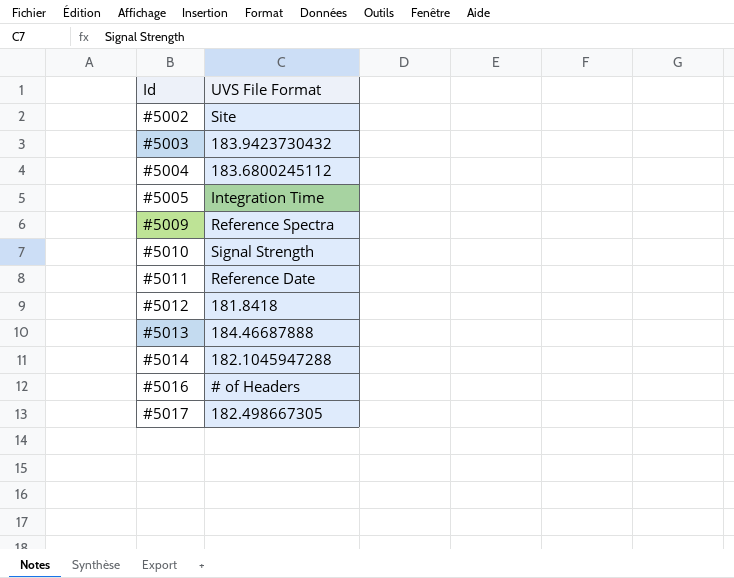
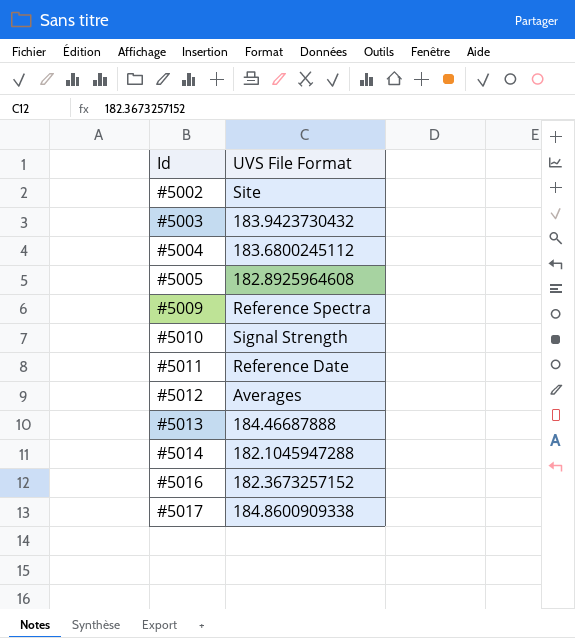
#5005 | UVS File Format: Integration Time -> 182.8925964608
#5012 | UVS File Format: 181.8418 -> Averages
#5016 | UVS File Format: # of Headers -> 182.3673257152
#5017 | UVS File Format: 182.498667305 -> 184.8600909338

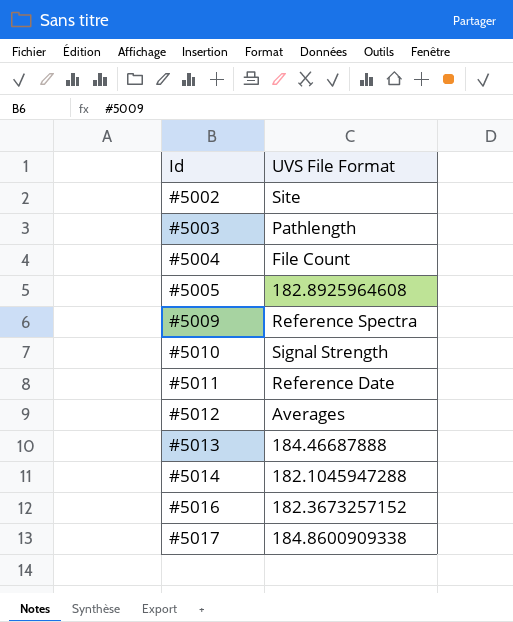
#5003 | UVS File Format: 183.9423730432 -> Pathlength
#5004 | UVS File Format: 183.6800245112 -> File Count

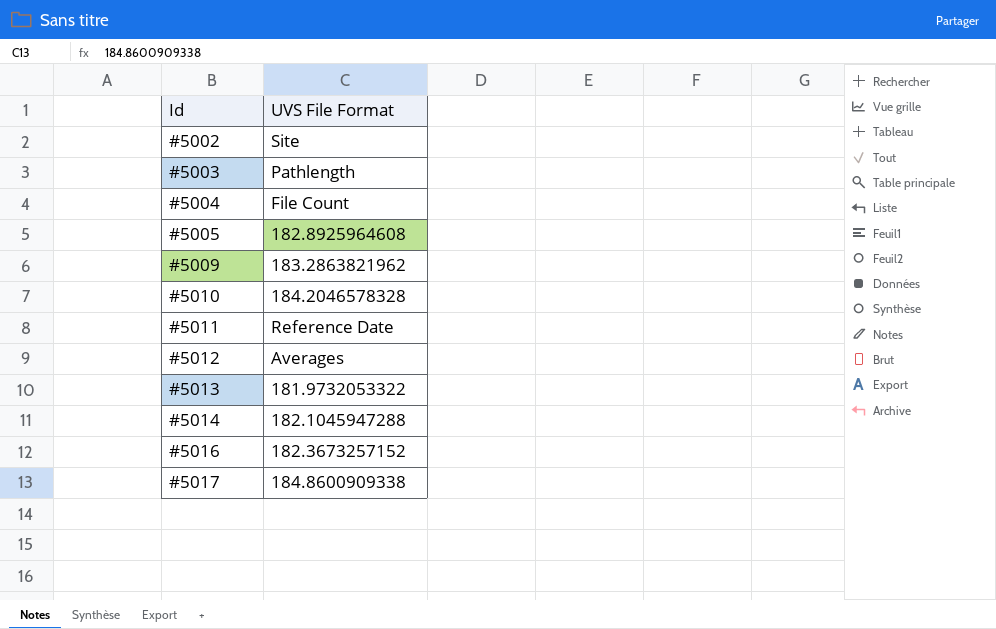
#5009 | UVS File Format: Reference Spectra -> 183.2863821962
#5010 | UVS File Format: Signal Strength -> 184.2046578328
#5013 | UVS File Format: 184.46687888 -> 181.9732053322

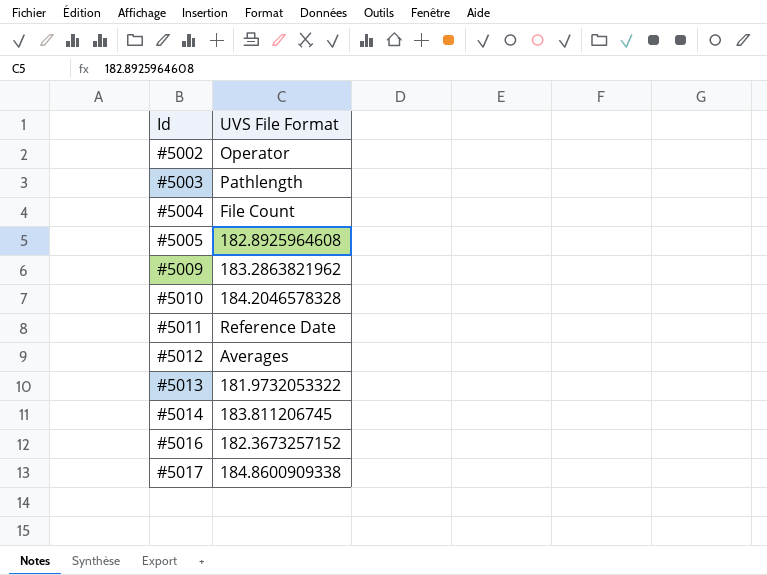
#5002 | UVS File Format: Site -> Operator
#5014 | UVS File Format: 182.1045947288 -> 183.811206745

